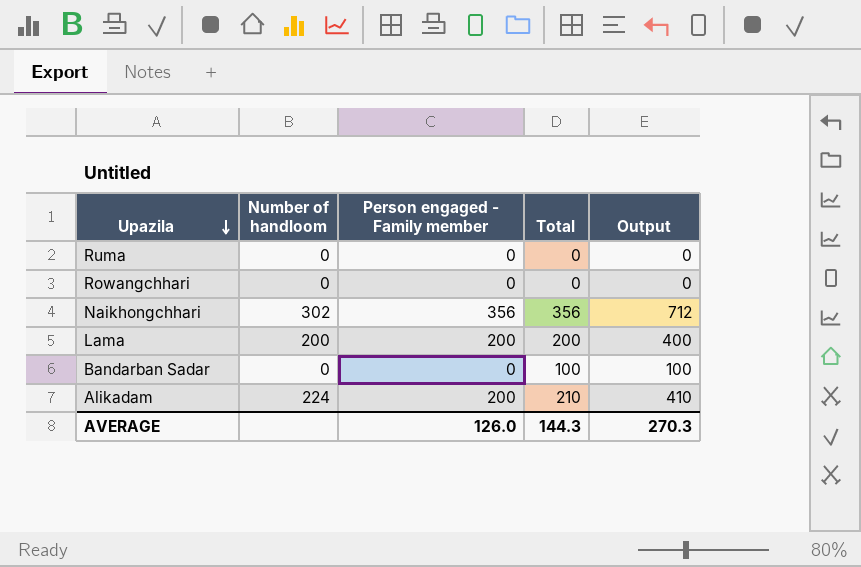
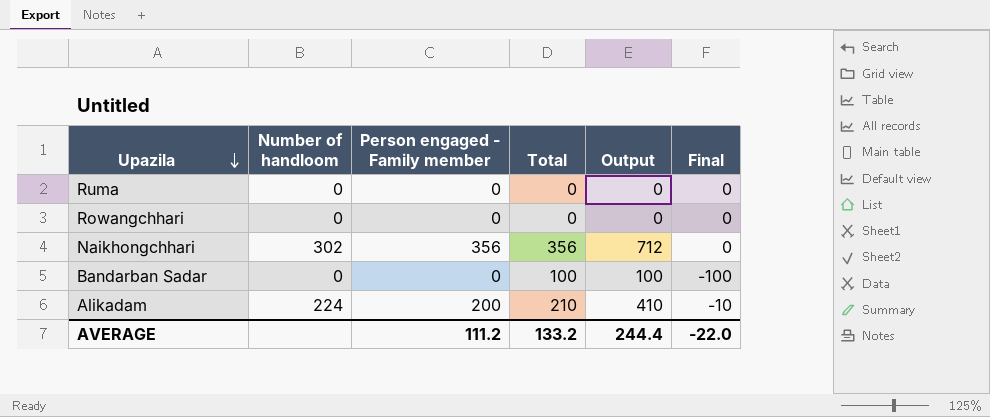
column Final | formula: none -> [Person engaged - Family member] - [Total]
row Lama: 200 | 200 | 200 | 400 -> none
AVERAGE | Person engaged - Family member: 126.0 -> 111.2
AVERAGE | Total: 144.3 -> 133.2
AVERAGE | Output: 270.3 -> 244.4

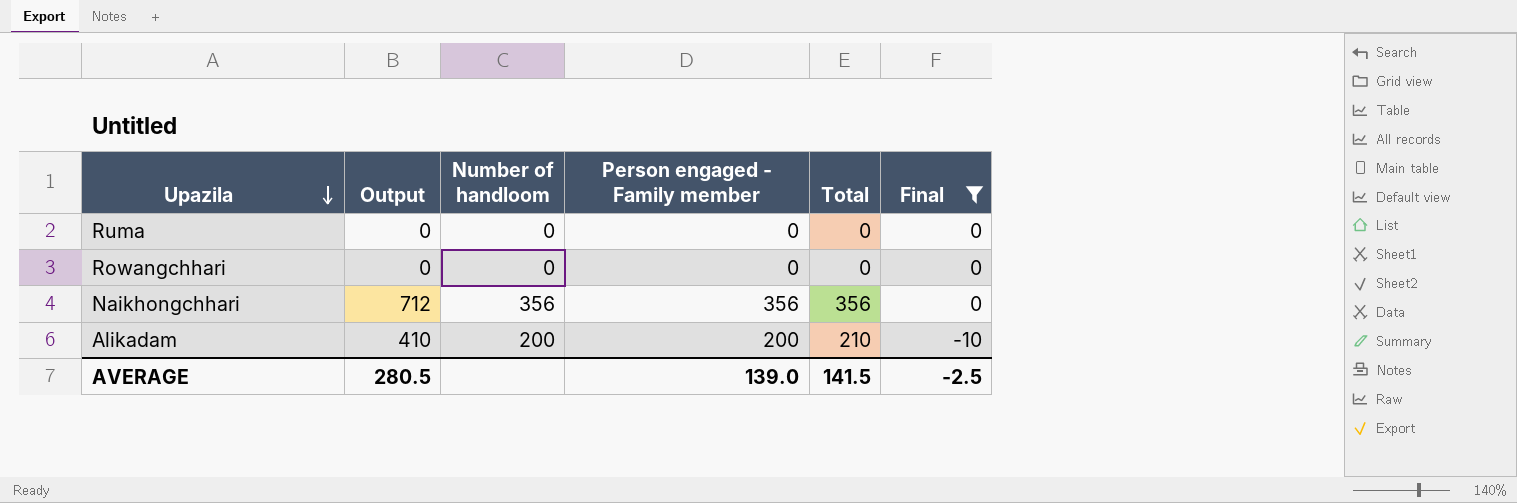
filter: none -> Final != -100
column Output | position: 5 -> 2
Naikhongchhari | Number of handloom: 302 -> 356
Alikadam | Number of handloom: 224 -> 200
AVERAGE | Output: 244.4 -> 280.5
AVERAGE | Person engaged - Family member: 111.2 -> 139.0
AVERAGE | Total: 133.2 -> 141.5
AVERAGE | Final: -22.0 -> -2.5

